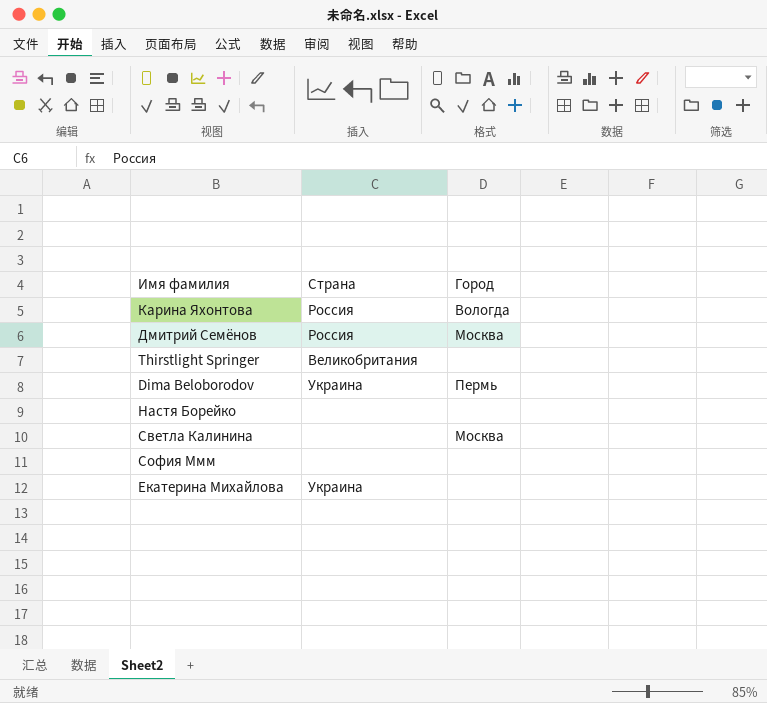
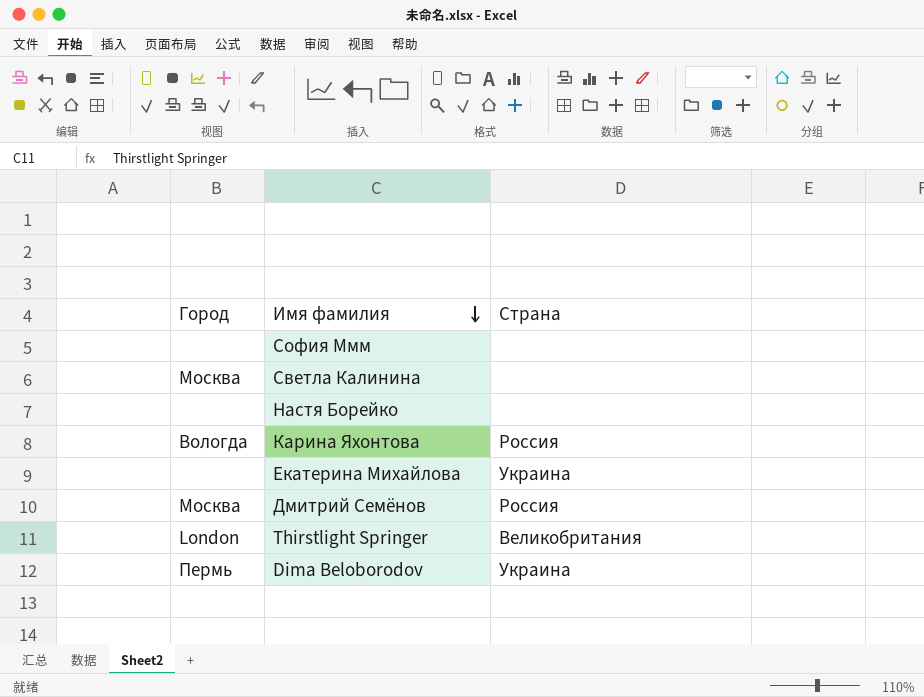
row order: none -> Имя фамилия descending
column Город | position: 3 -> 1
Thirstlight Springer | Город: none -> London

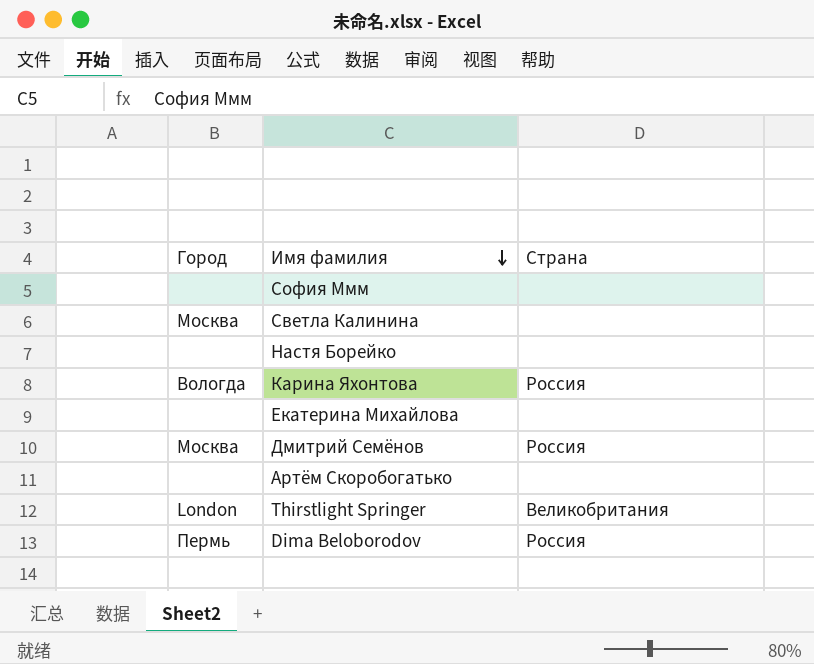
Екатерина Михайлова | Страна: Украина -> none
row Артём Скоробогатько: none -> none | none
Dima Beloborodov | Страна: Украина -> Россия

